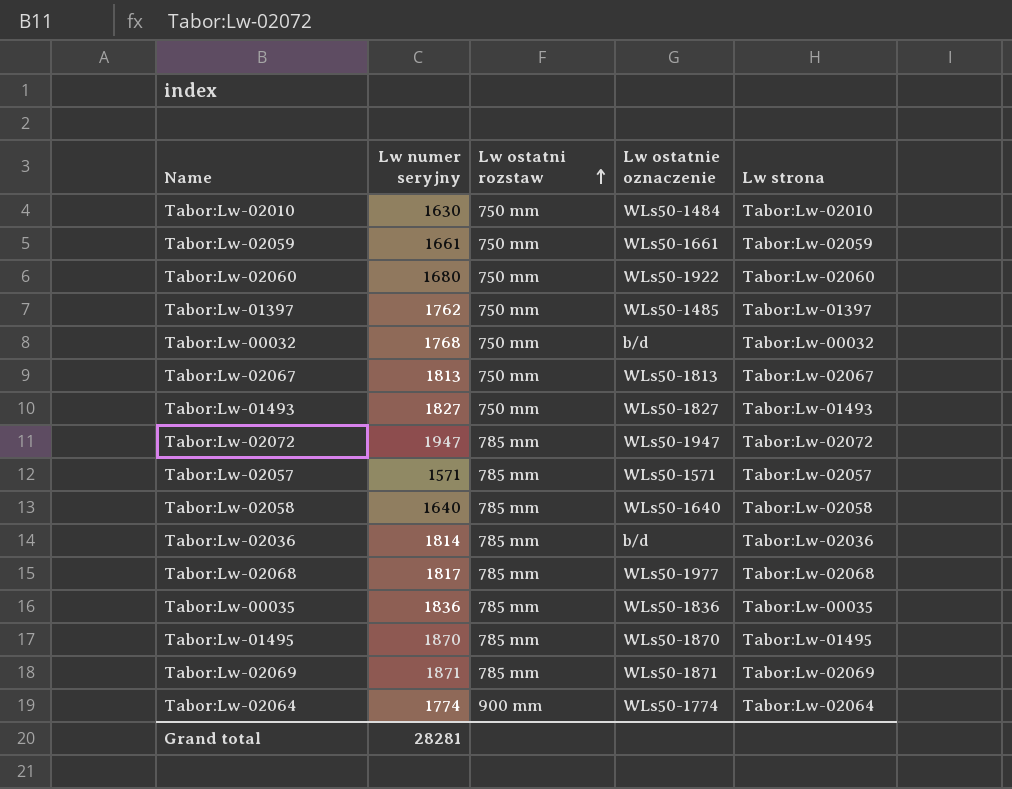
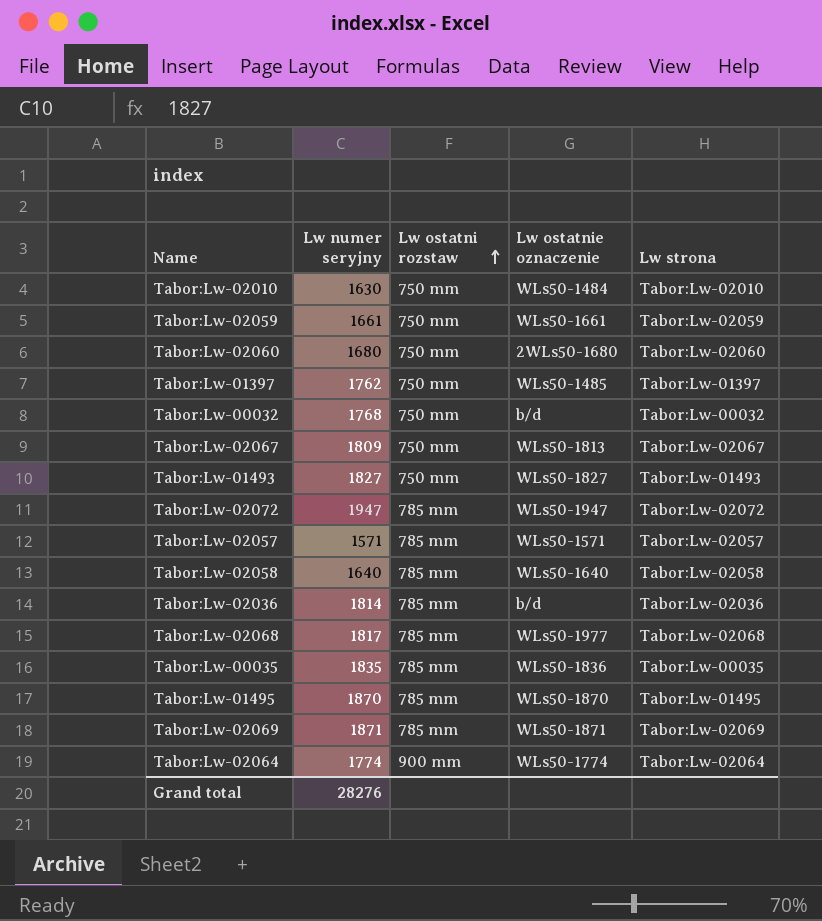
Tabor:Lw-02060 | Lw ostatnie oznaczenie: WLs50-1922 -> 2WLs50-1680
Tabor:Lw-02067 | Lw numer seryjny: 1813 -> 1809
Tabor:Lw-00035 | Lw numer seryjny: 1836 -> 1835
Grand total | Lw numer seryjny: 28281 -> 28276

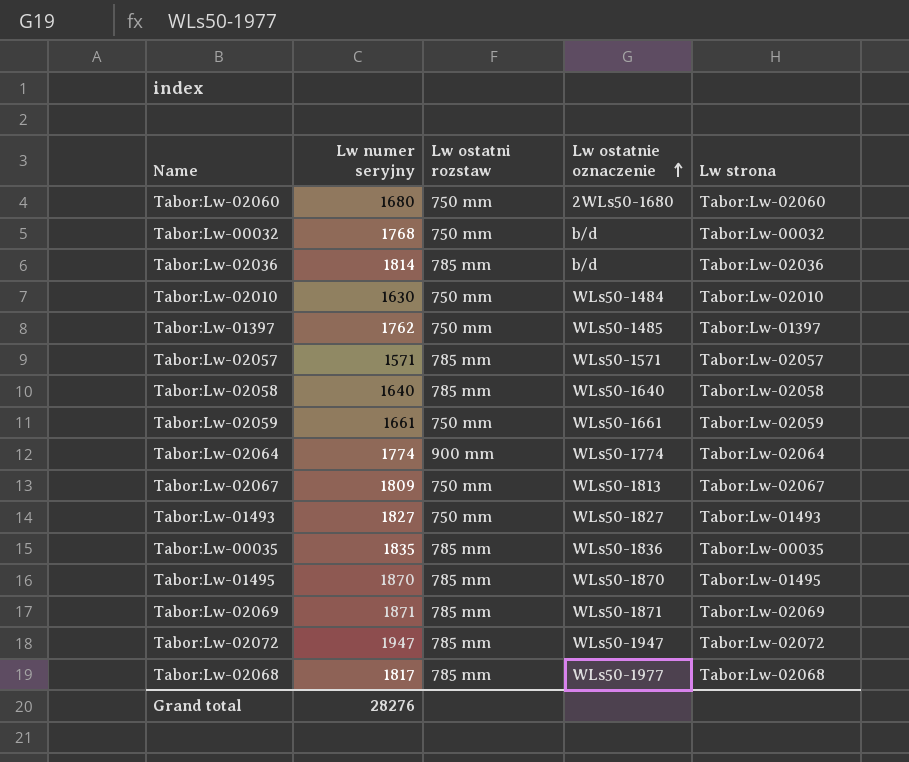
row order: Lw ostatni rozstaw ascending -> Lw ostatnie oznaczenie ascending

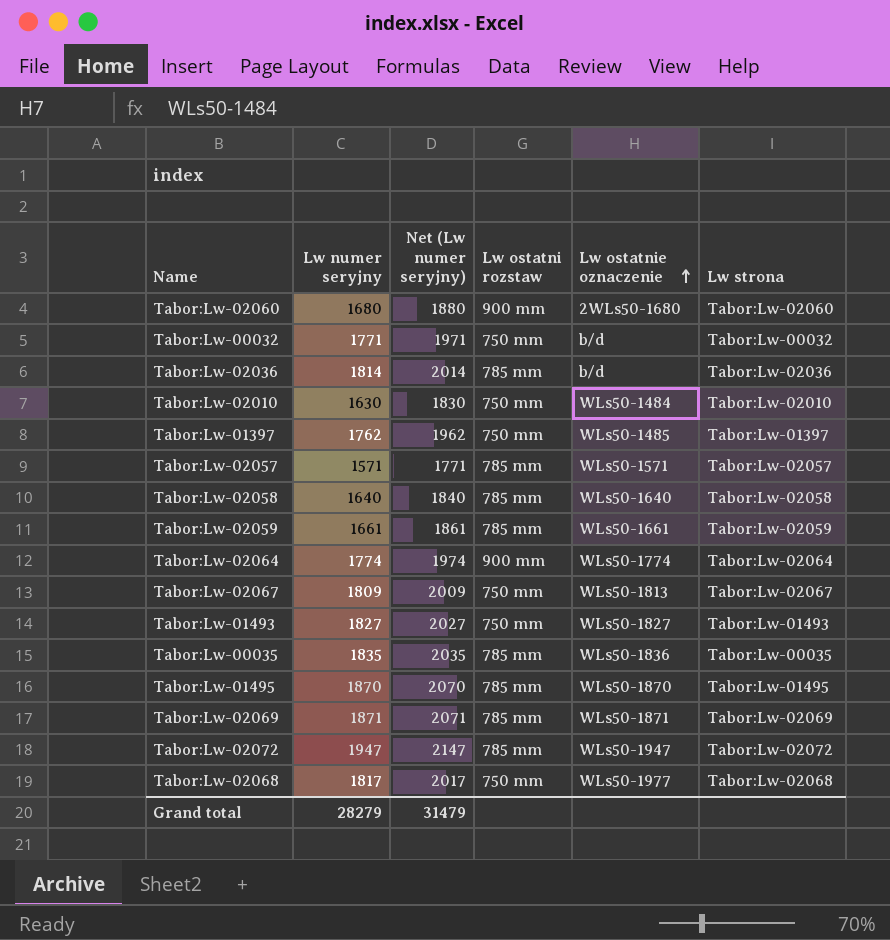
column Net (Lw numer seryjny) | formula: none -> [Lw numer seryjny] + 200
Tabor:Lw-02060 | Lw ostatni rozstaw: 750 mm -> 900 mm
Tabor:Lw-00032 | Lw numer seryjny: 1768 -> 1771
Tabor:Lw-02059 | Lw ostatni rozstaw: 750 mm -> 785 mm
Tabor:Lw-02068 | Lw ostatni rozstaw: 785 mm -> 750 mm
Grand total | Lw numer seryjny: 28276 -> 28279

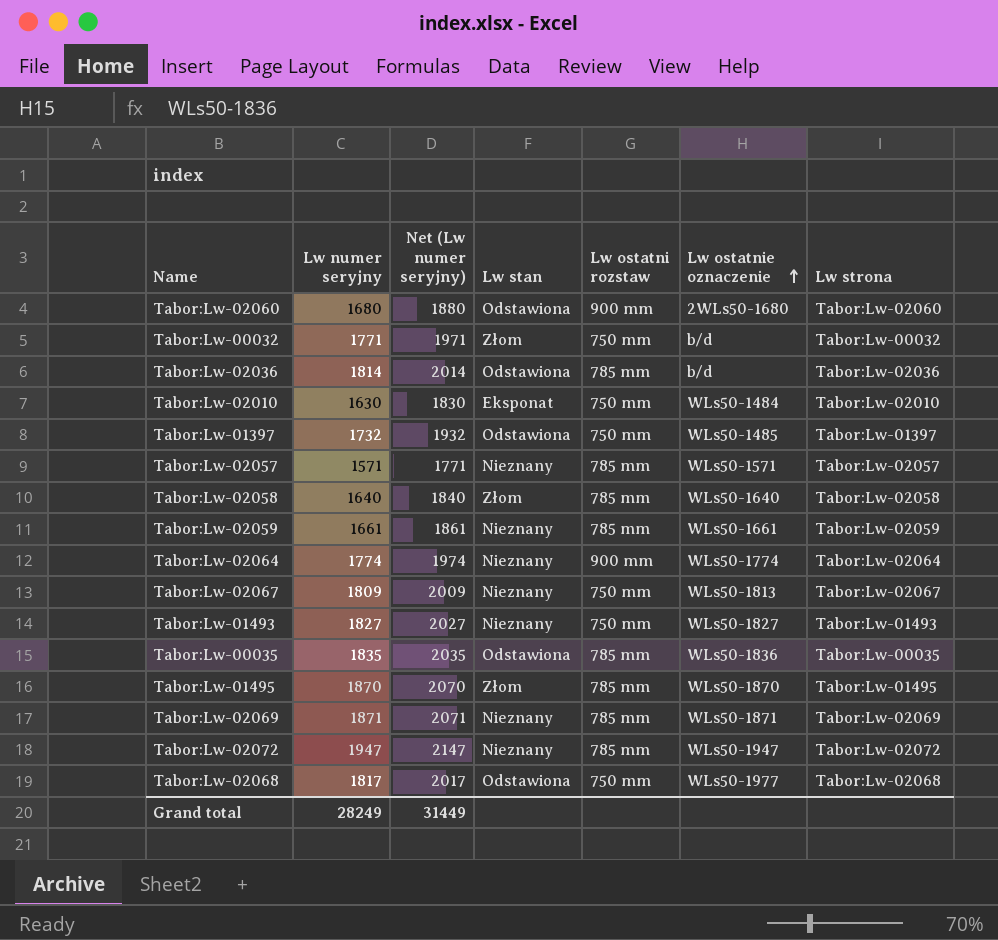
column Lw stan | position: none -> 4
Tabor:Lw-01397 | Lw numer seryjny: 1762 -> 1732
Tabor:Lw-01397 | Net (Lw numer seryjny): 1962 -> 1932
Grand total | Lw numer seryjny: 28279 -> 28249
Grand total | Net (Lw numer seryjny): 31479 -> 31449

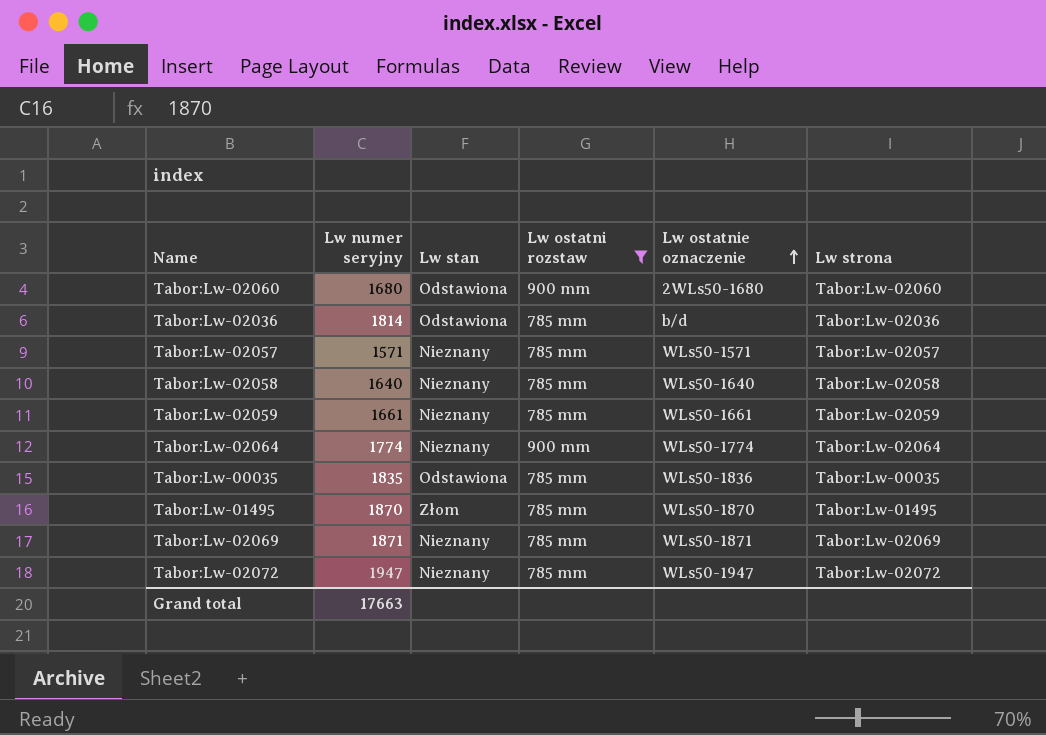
filter: none -> Lw ostatni rozstaw != 750 mm
column Net (Lw numer seryjny) | formula: [Lw numer seryjny] + 200 -> none
Tabor:Lw-02058 | Lw stan: Złom -> Nieznany
Grand total | Lw numer seryjny: 28249 -> 17663

